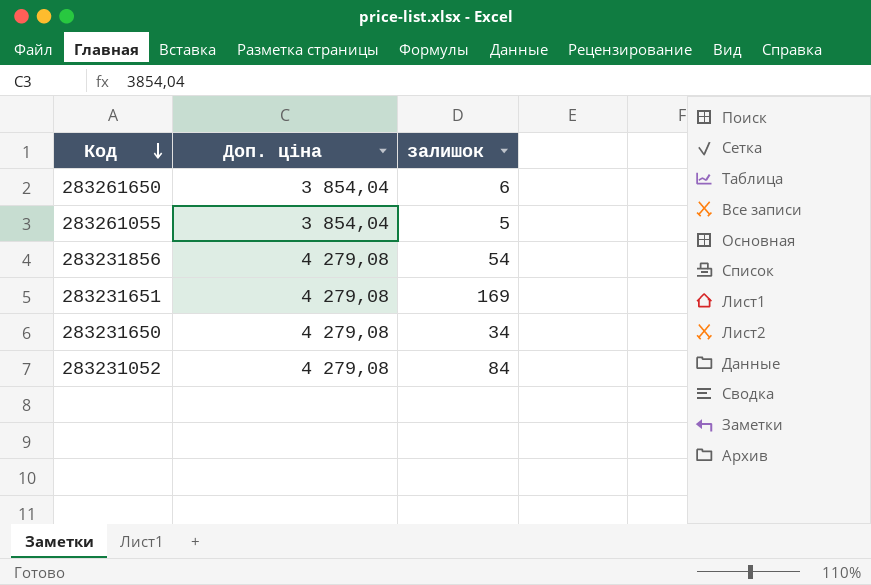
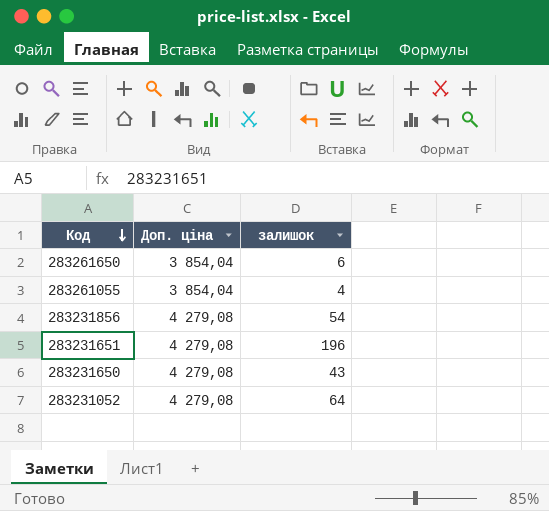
283261055 | залишок: 5 -> 4
283231651 | залишок: 169 -> 196
283231650 | залишок: 34 -> 43
283231052 | залишок: 84 -> 64

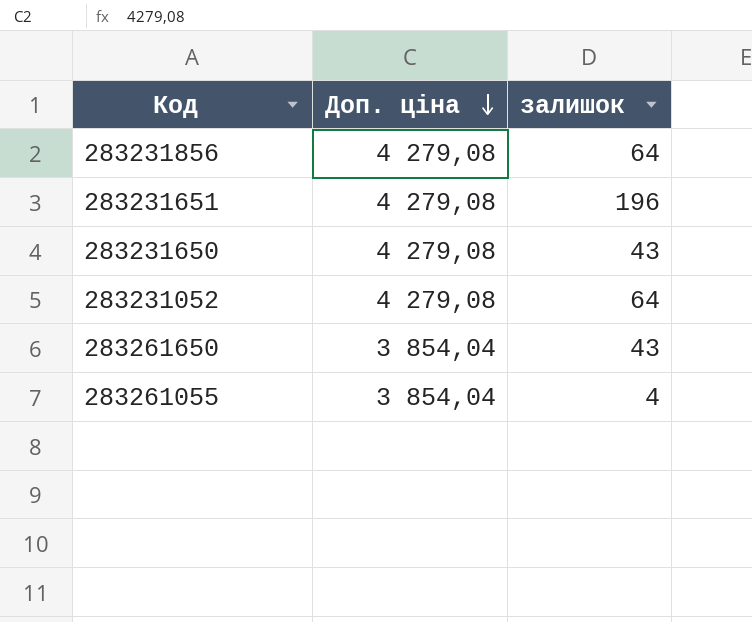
row order: Код descending -> Доп. ціна descending
283231856 | залишок: 54 -> 64
283261650 | залишок: 6 -> 43

